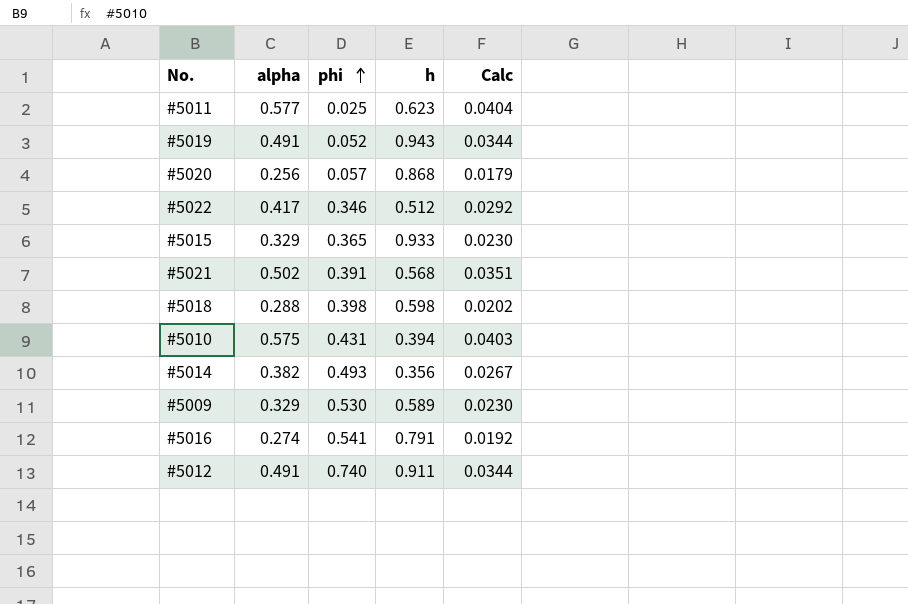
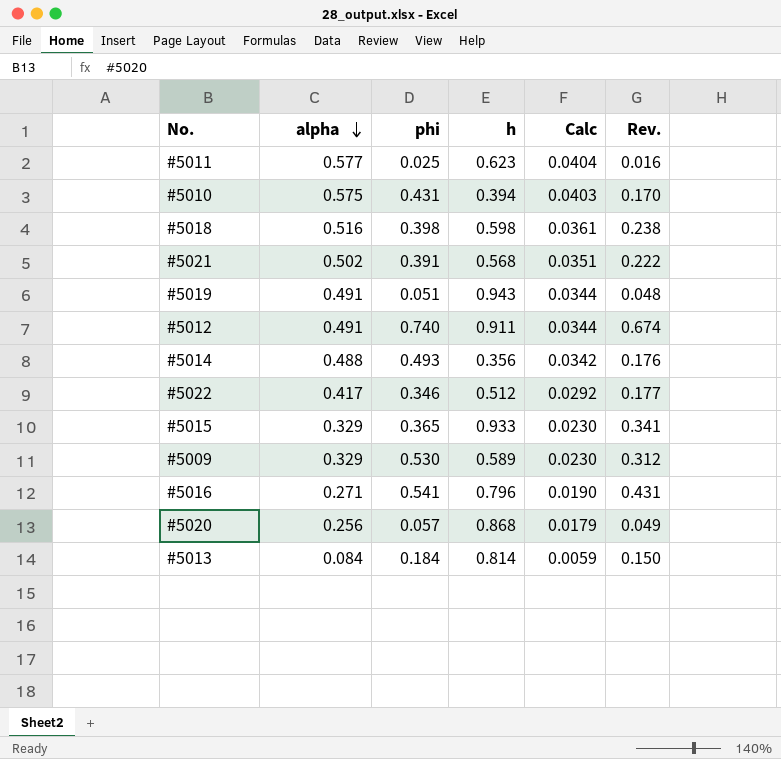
row order: phi ascending -> alpha descending
column Rev. | formula: none -> [phi] * [h]
#5018 | alpha: 0.288 -> 0.516
#5018 | Calc: 0.0202 -> 0.0361
#5019 | phi: 0.052 -> 0.051
#5014 | alpha: 0.382 -> 0.488
#5014 | Calc: 0.0267 -> 0.0342
#5016 | alpha: 0.274 -> 0.271
#5016 | h: 0.791 -> 0.796
#5016 | Calc: 0.0192 -> 0.0190
row #5013: none -> 0.084 | 0.184 | 0.814 | 0.0059 | 0.150

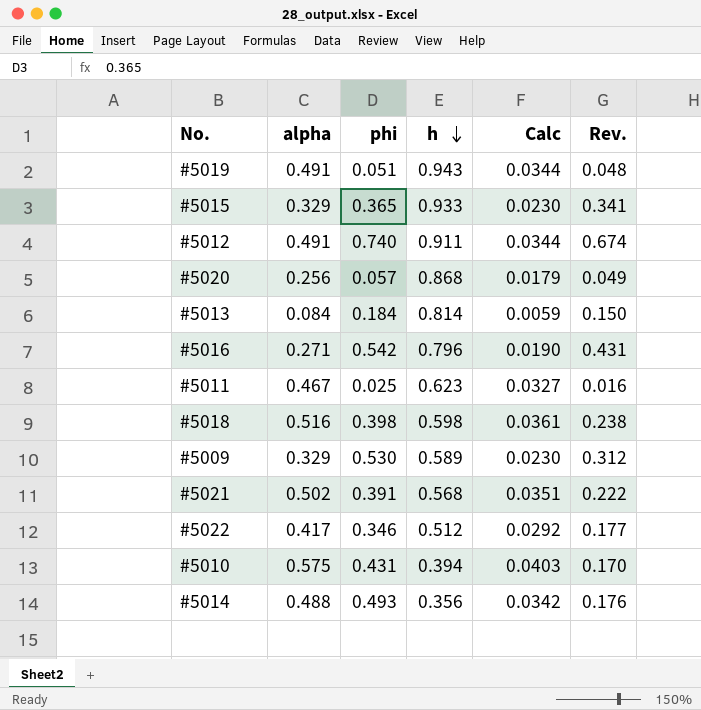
row order: alpha descending -> h descending
#5016 | phi: 0.541 -> 0.542
#5011 | alpha: 0.577 -> 0.467
#5011 | Calc: 0.0404 -> 0.0327

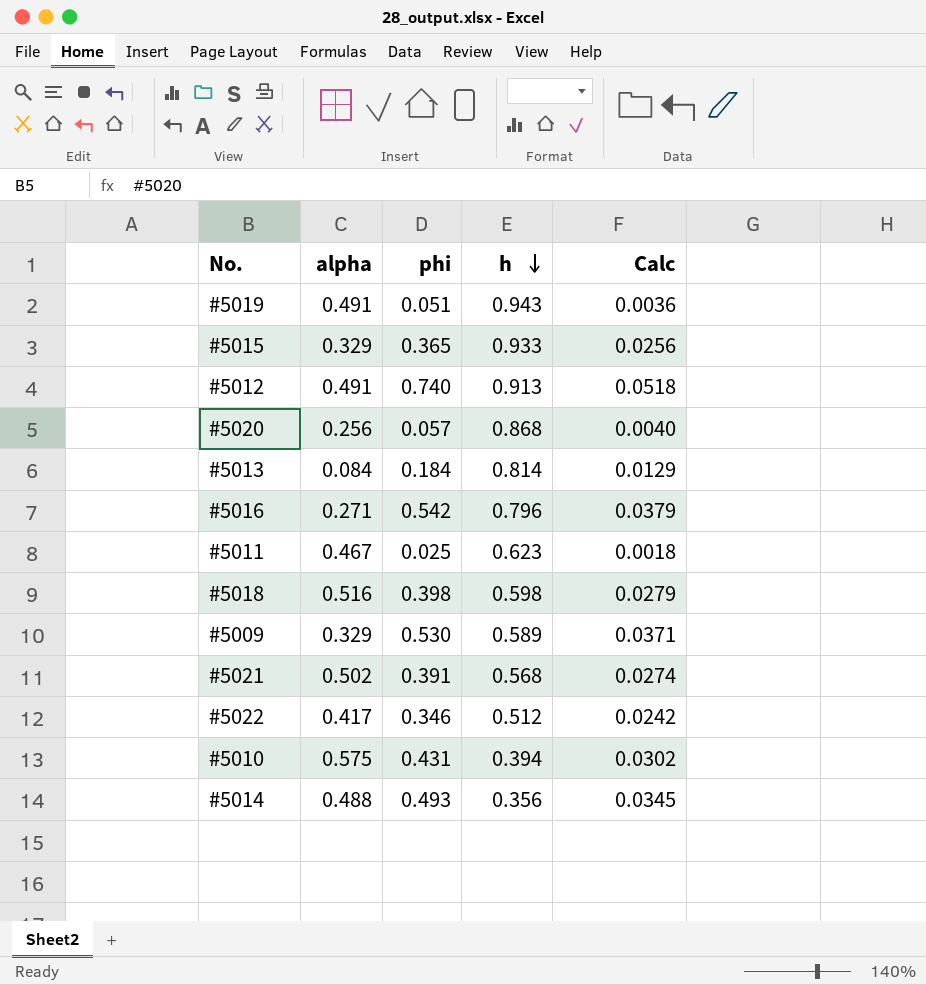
column Rev. | formula: [phi] * [h] -> none
column Calc | formula: [alpha] * 0.07 -> [phi] * 0.07
#5012 | h: 0.911 -> 0.913

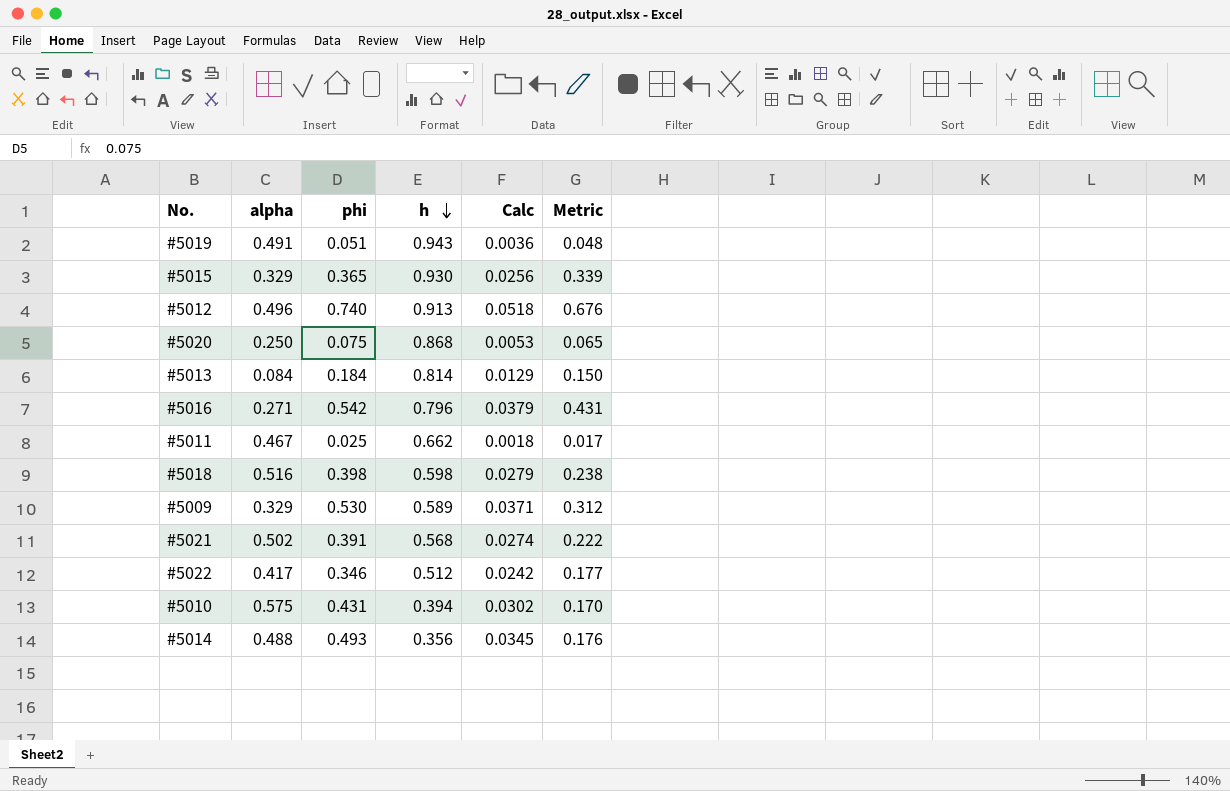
column Metric | formula: none -> [phi] * [h]
#5015 | h: 0.933 -> 0.930
#5012 | alpha: 0.491 -> 0.496
#5020 | alpha: 0.256 -> 0.250
#5020 | phi: 0.057 -> 0.075
#5020 | Calc: 0.0040 -> 0.0053
#5011 | h: 0.623 -> 0.662

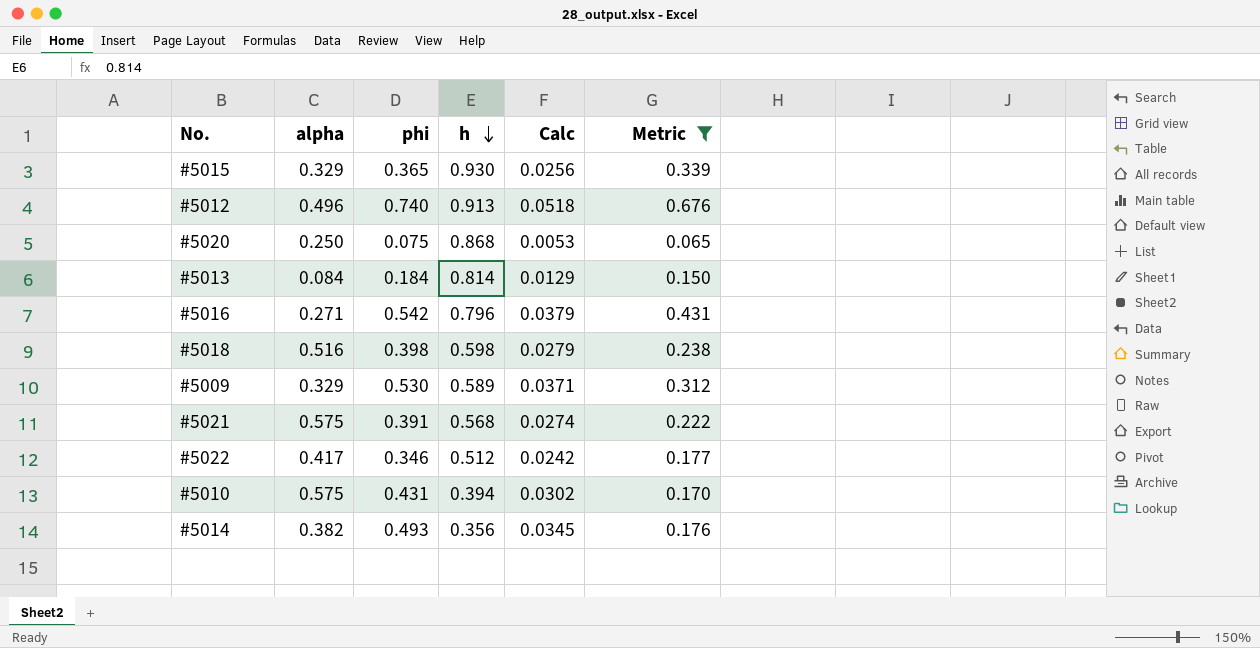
filter: none -> Metric >= 0.065
#5021 | alpha: 0.502 -> 0.575
#5014 | alpha: 0.488 -> 0.382

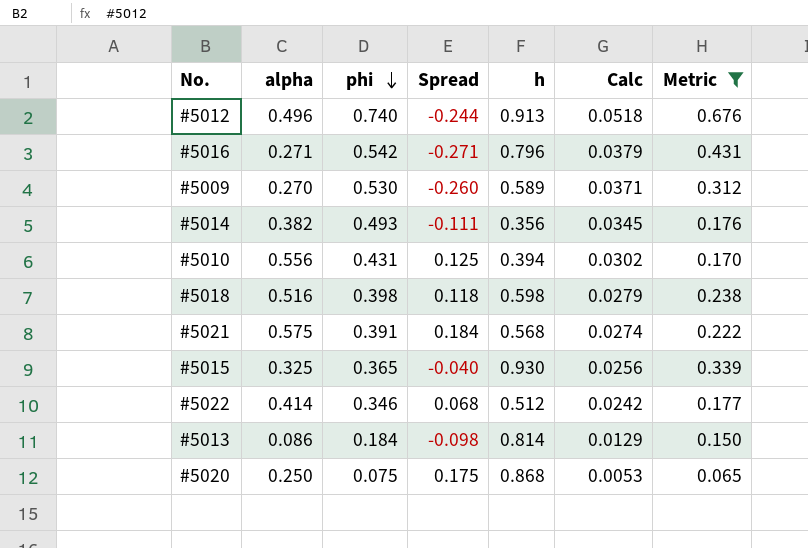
row order: h descending -> phi descending
column Spread | formula: none -> [alpha] - [phi]
#5009 | alpha: 0.329 -> 0.270
#5010 | alpha: 0.575 -> 0.556
#5015 | alpha: 0.329 -> 0.325
#5022 | alpha: 0.417 -> 0.414
#5013 | alpha: 0.084 -> 0.086

